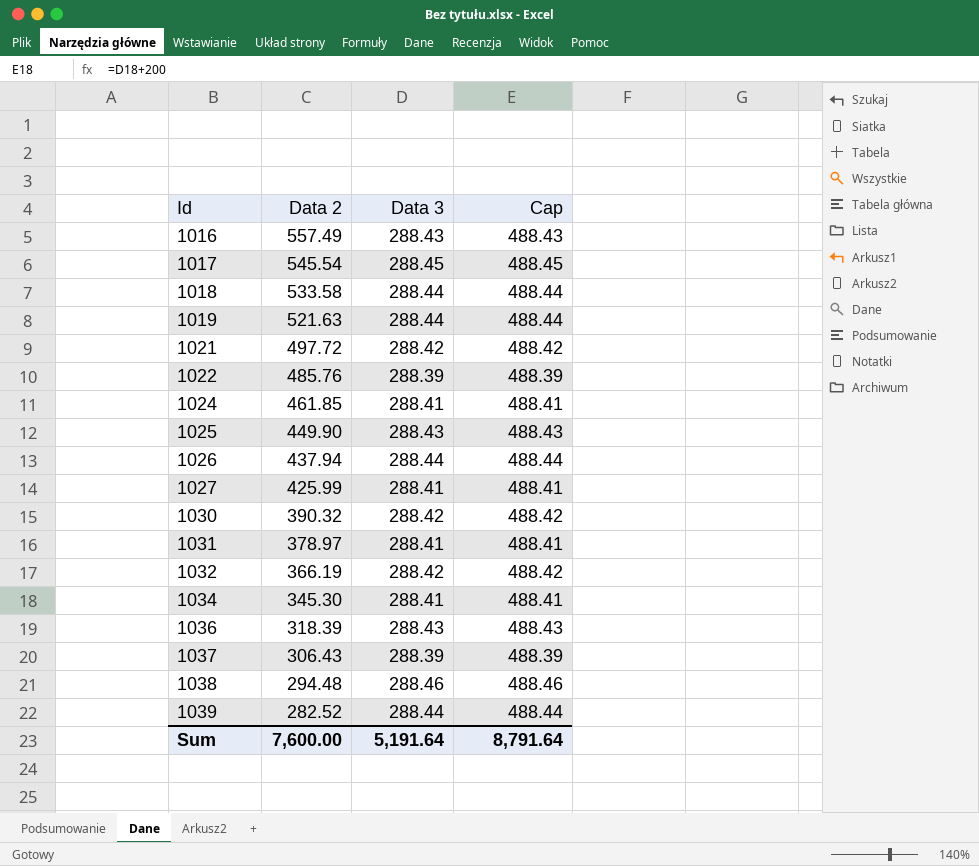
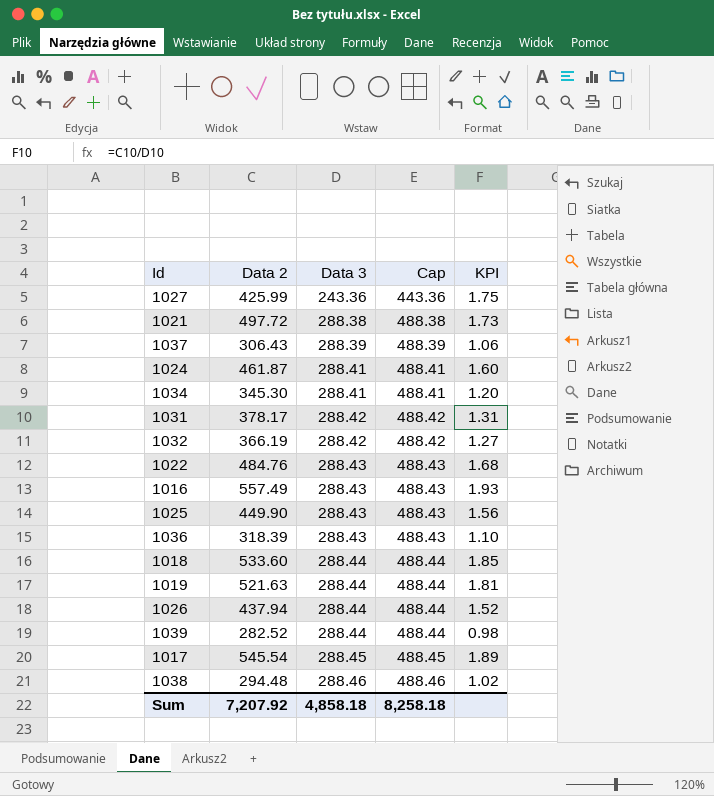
row order: Id ascending -> Data 3 ascending
column KPI | formula: none -> [Data 2] / [Data 3]
row 1030: 390.32 | 288.42 | 488.42 -> none
1027 | Data 3: 288.41 -> 243.36
1027 | Cap: 488.41 -> 443.36
1021 | Data 3: 288.42 -> 288.38
1021 | Cap: 488.42 -> 488.38
1024 | Data 2: 461.85 -> 461.87
1031 | Data 2: 378.97 -> 378.17
1031 | Data 3: 288.41 -> 288.42
1031 | Cap: 488.41 -> 488.42
1022 | Data 2: 485.76 -> 484.76
1022 | Data 3: 288.39 -> 288.43
1022 | Cap: 488.39 -> 488.43
1018 | Data 2: 533.58 -> 533.60
Sum | Data 2: 7,600.00 -> 7,207.92
Sum | Data 3: 5,191.64 -> 4,858.18
Sum | Cap: 8,791.64 -> 8,258.18

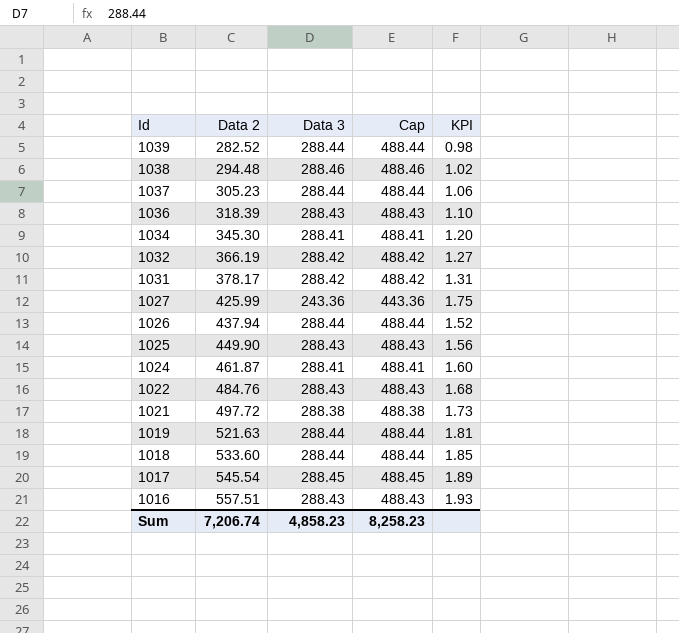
row order: Data 3 ascending -> Id descending
1037 | Data 2: 306.43 -> 305.23
1037 | Data 3: 288.39 -> 288.44
1037 | Cap: 488.39 -> 488.44
1016 | Data 2: 557.49 -> 557.51
Sum | Data 2: 7,207.92 -> 7,206.74
Sum | Data 3: 4,858.18 -> 4,858.23
Sum | Cap: 8,258.18 -> 8,258.23

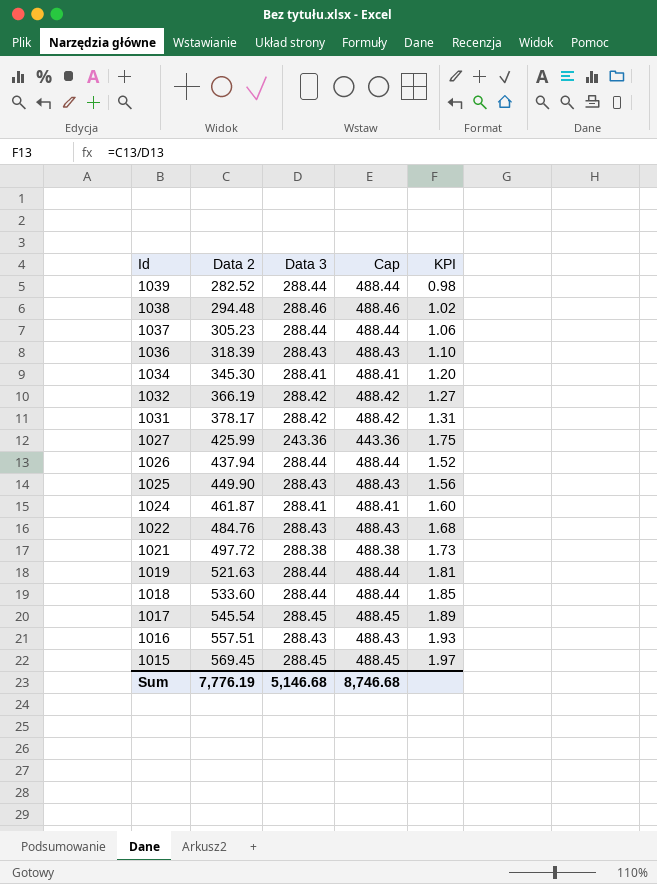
row 1015: none -> 569.45 | 288.45 | 488.45 | 1.97
Sum | Data 2: 7,206.74 -> 7,776.19
Sum | Data 3: 4,858.23 -> 5,146.68
Sum | Cap: 8,258.23 -> 8,746.68

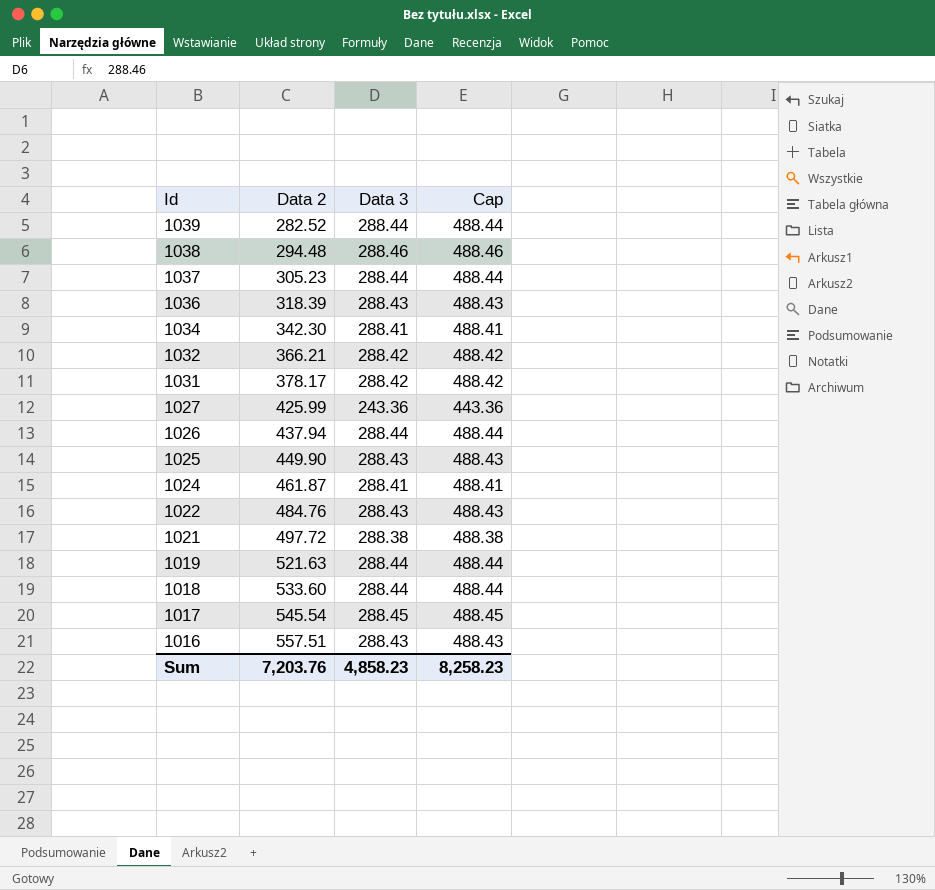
column KPI | formula: [Data 2] / [Data 3] -> none
row 1015: 569.45 | 288.45 | 488.45 | 1.97 -> none
1034 | Data 2: 345.30 -> 342.30
1032 | Data 2: 366.19 -> 366.21
Sum | Data 2: 7,776.19 -> 7,203.76
Sum | Data 3: 5,146.68 -> 4,858.23
Sum | Cap: 8,746.68 -> 8,258.23

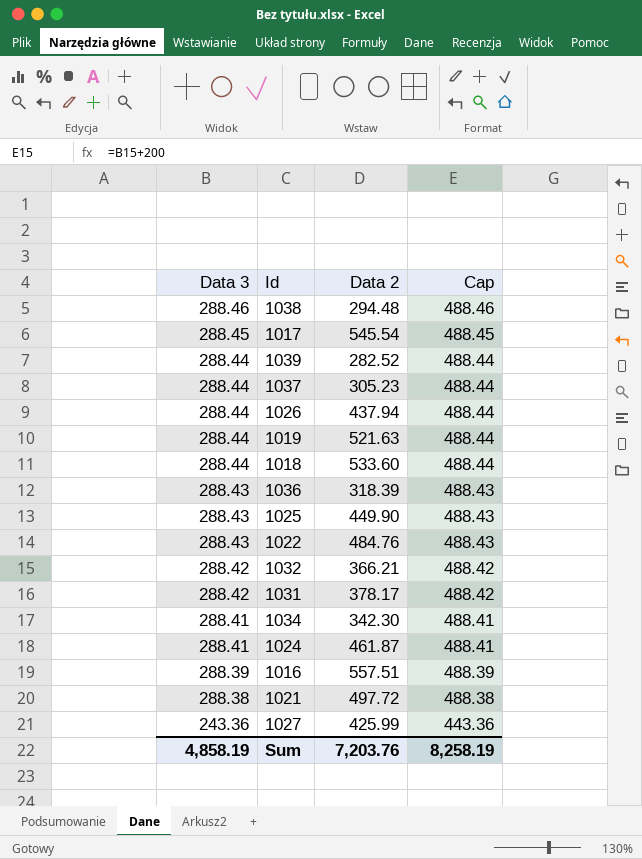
row order: Id descending -> Data 3 descending
column Data 3 | position: 3 -> 1
1016 | Data 3: 288.43 -> 288.39
1016 | Cap: 488.43 -> 488.39
Sum | Data 3: 4,858.23 -> 4,858.19
Sum | Cap: 8,258.23 -> 8,258.19

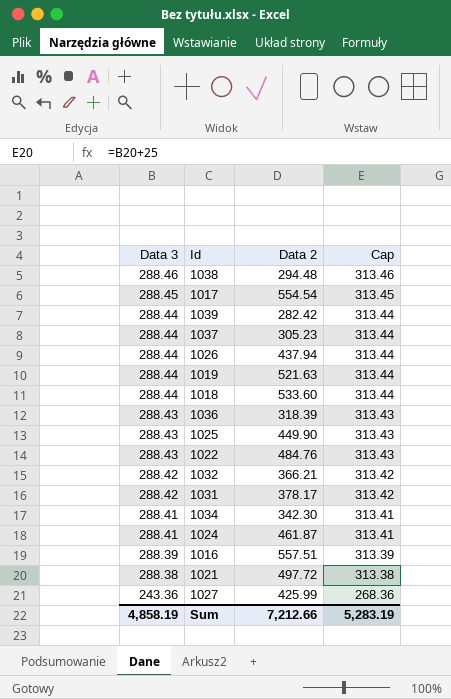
column Cap | formula: [Data 3] + 200 -> [Data 3] + 25
1017 | Data 2: 545.54 -> 554.54
1039 | Data 2: 282.52 -> 282.42
Sum | Data 2: 7,203.76 -> 7,212.66
Sum | Cap: 8,258.19 -> 5,283.19

